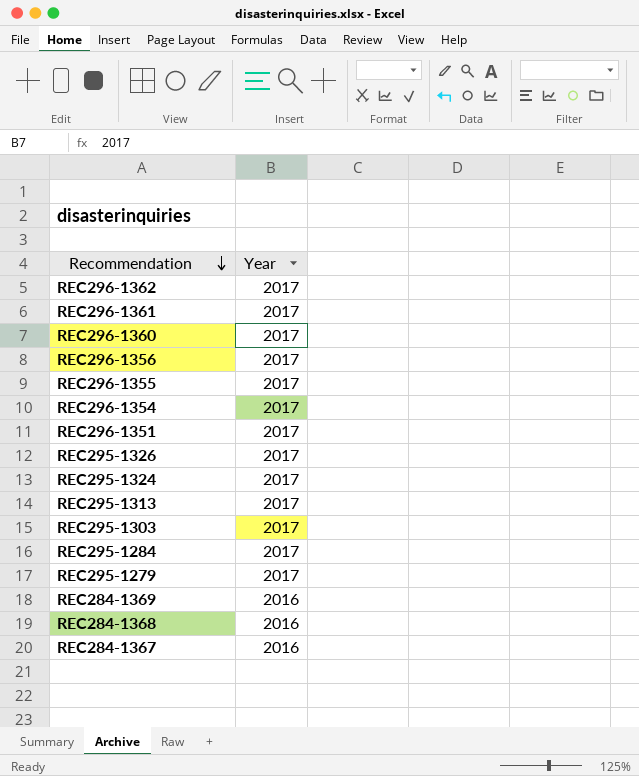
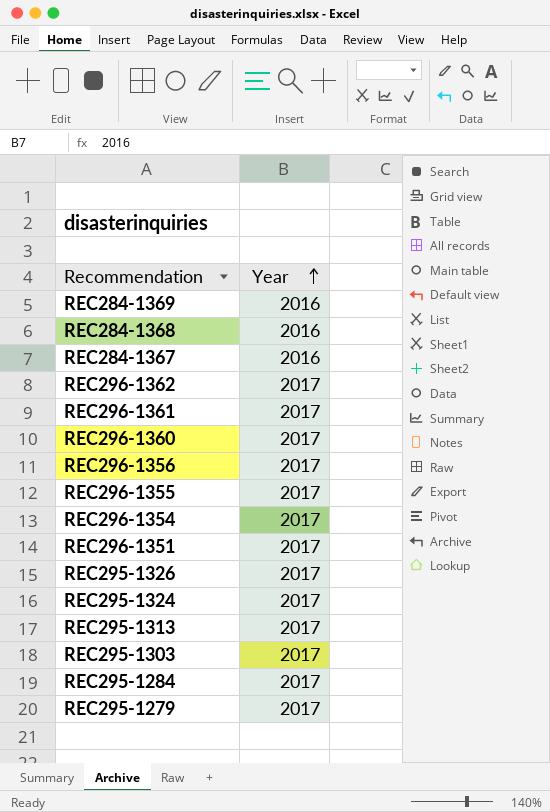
row order: Recommendation descending -> Year ascending

